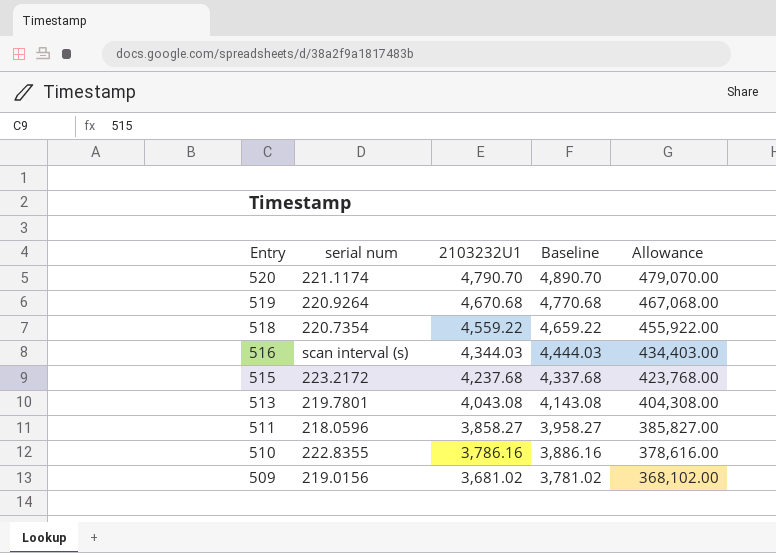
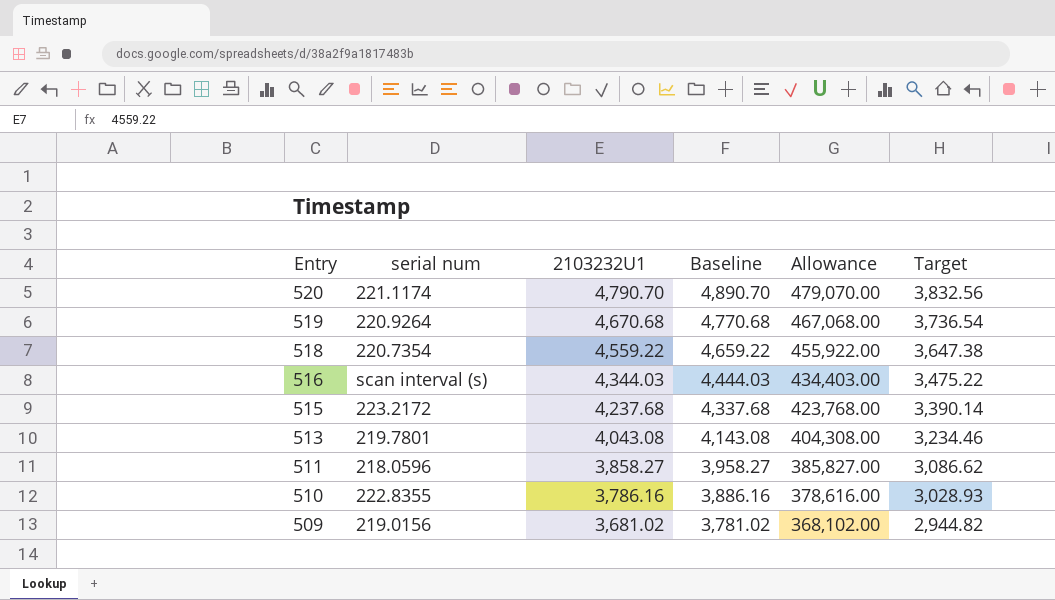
column Target | formula: none -> [2103232U1] * 0.8

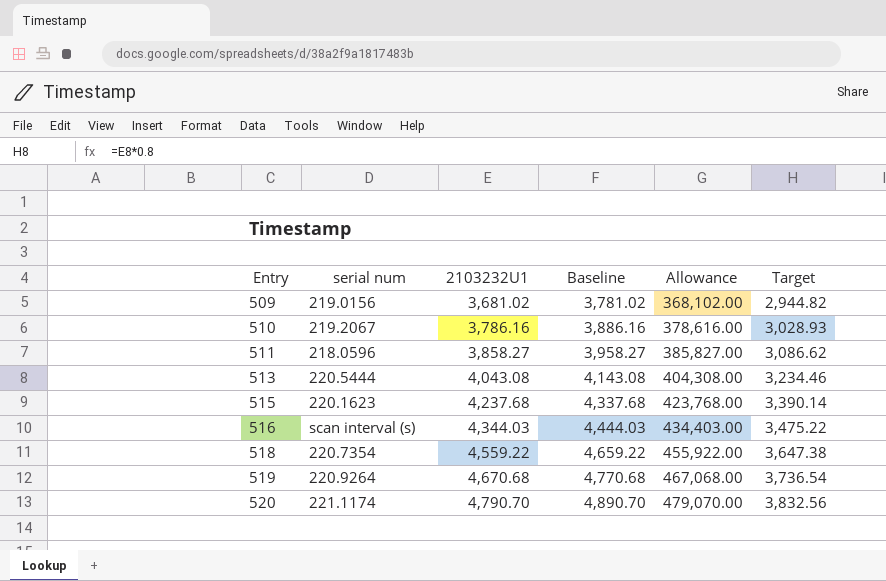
row order: Entry descending -> Entry ascending
510 | serial num: 222.8355 -> 219.2067
513 | serial num: 219.7801 -> 220.5444
515 | serial num: 223.2172 -> 220.1623

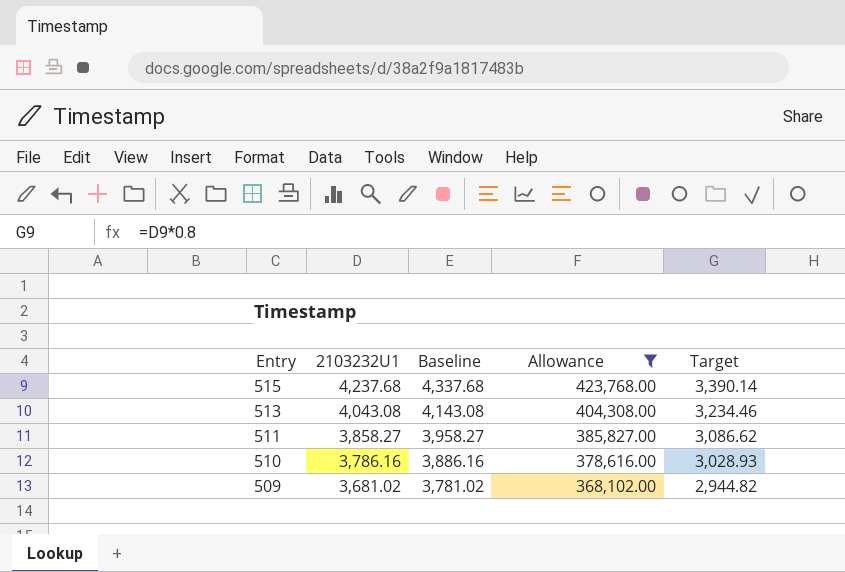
filter: none -> Allowance <= 423,768.00
row order: Entry ascending -> Entry descending
column serial num | position: 2 -> none

